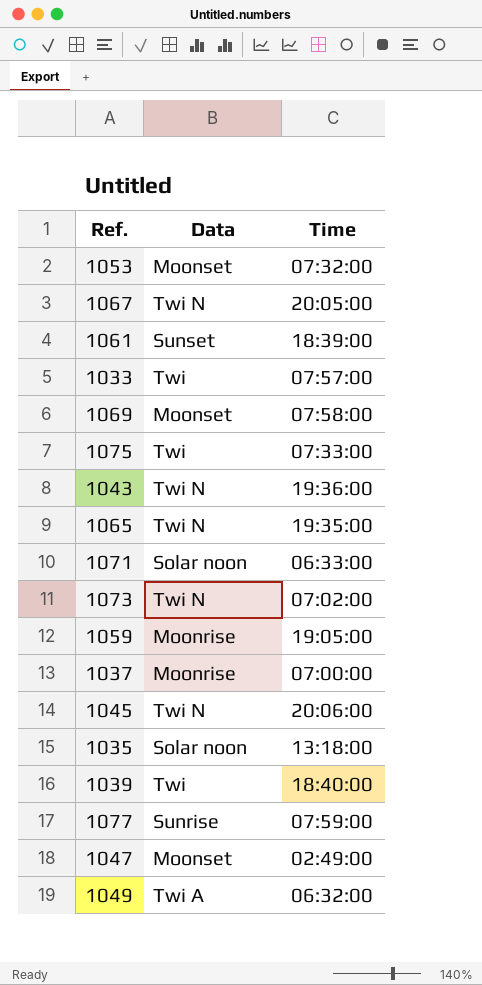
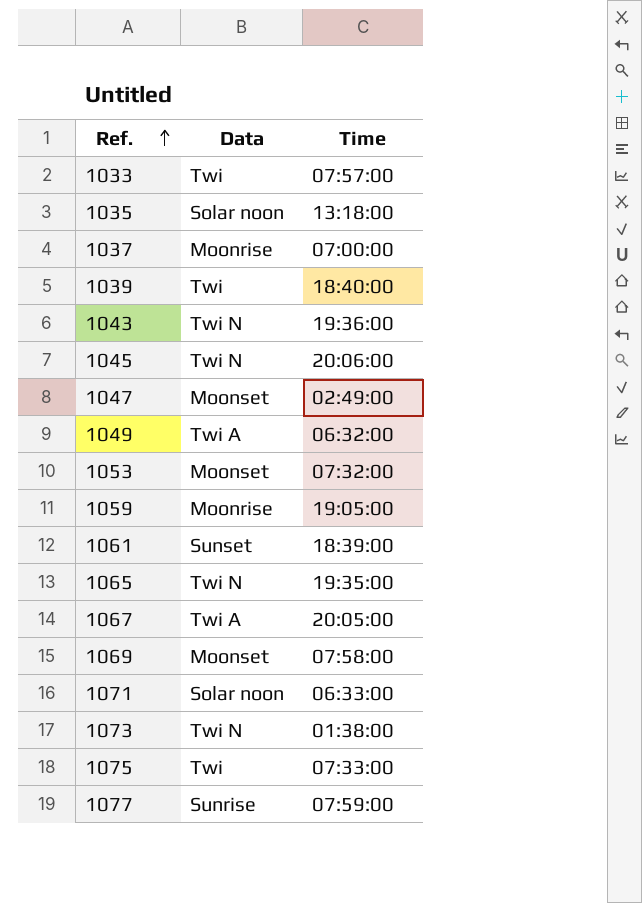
row order: none -> Ref. ascending
1067 | Data: Twi N -> Twi A
1073 | Time: 07:02:00 -> 01:38:00

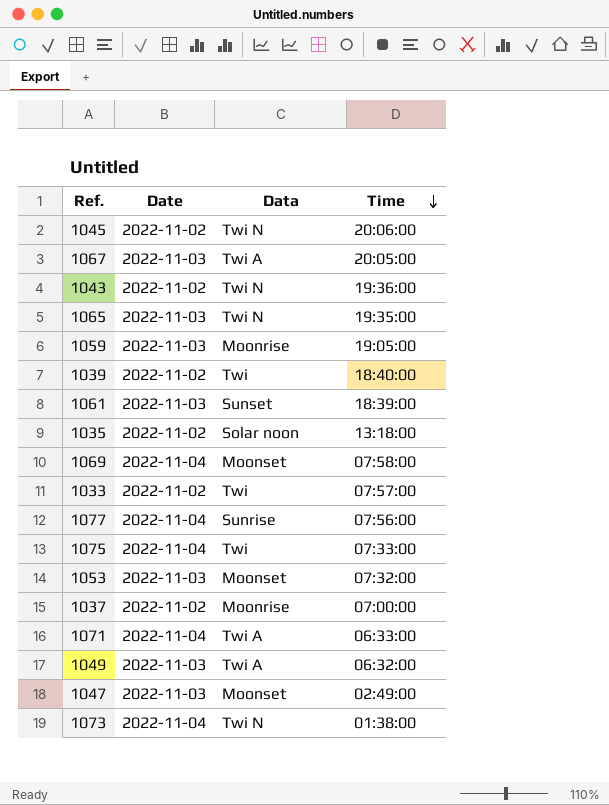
row order: Ref. ascending -> Time descending
column Date | position: none -> 2
1077 | Time: 07:59:00 -> 07:56:00
1071 | Data: Solar noon -> Twi A

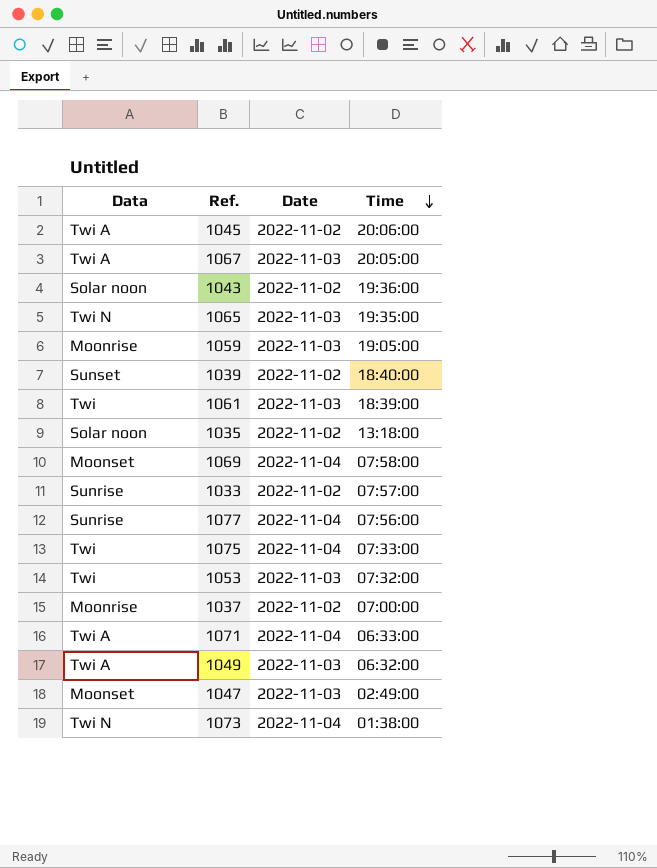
column Data | position: 3 -> 1
1045 | Data: Twi N -> Twi A
1043 | Data: Twi N -> Solar noon
1039 | Data: Twi -> Sunset
1061 | Data: Sunset -> Twi
1033 | Data: Twi -> Sunrise
1053 | Data: Moonset -> Twi

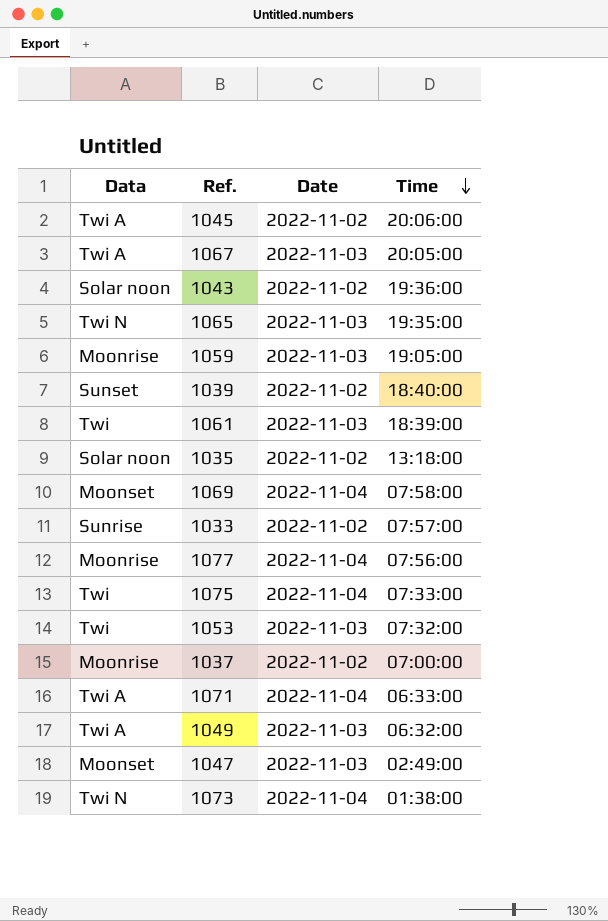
1077 | Data: Sunrise -> Moonrise

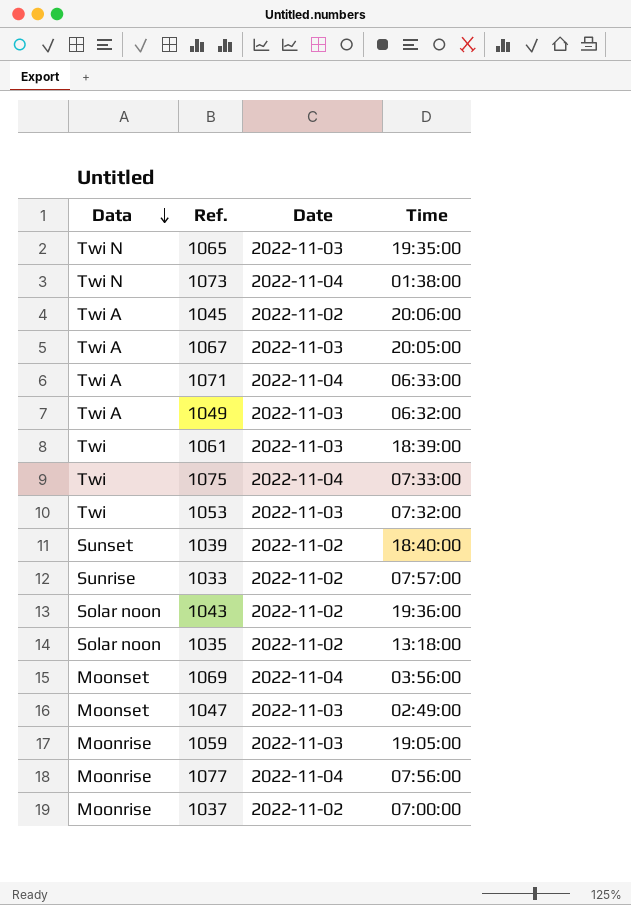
row order: Time descending -> Data descending
1069 | Time: 07:58:00 -> 03:56:00

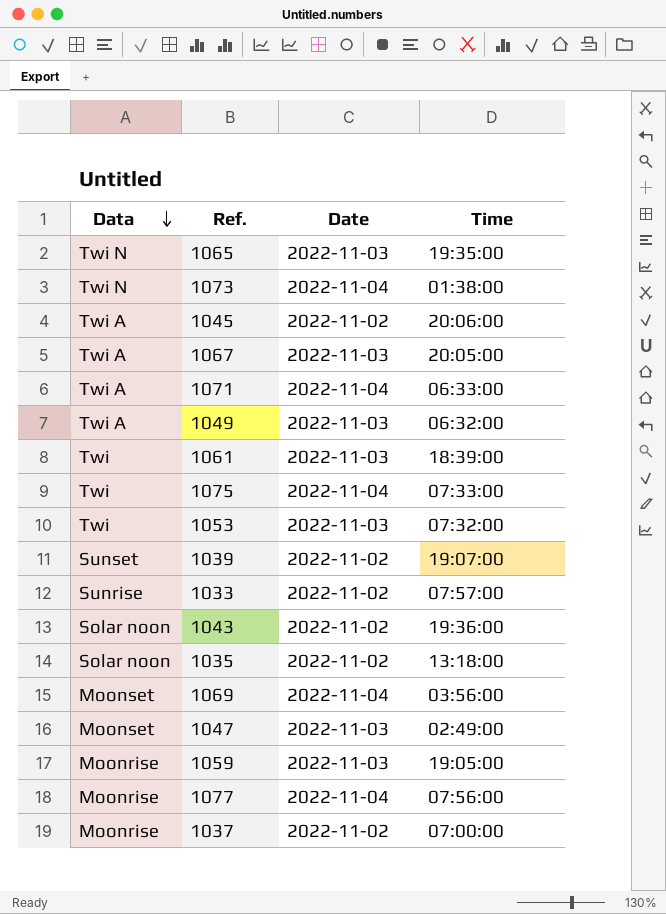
1039 | Time: 18:40:00 -> 19:07:00

